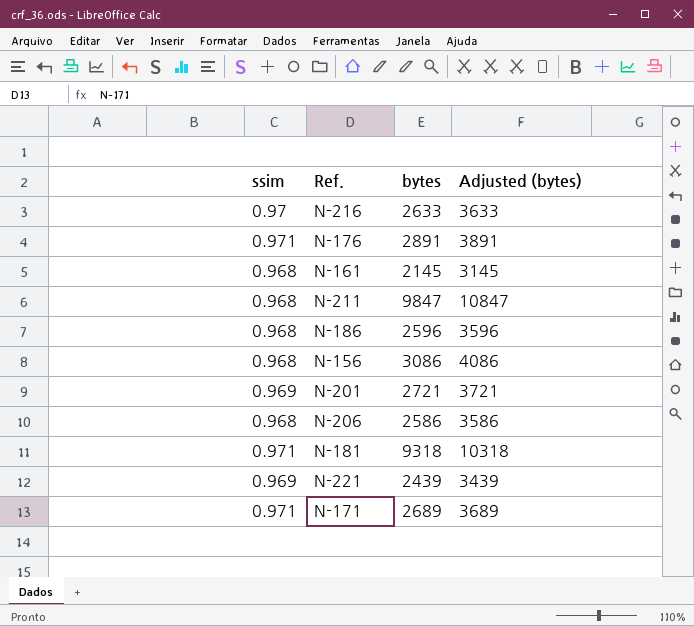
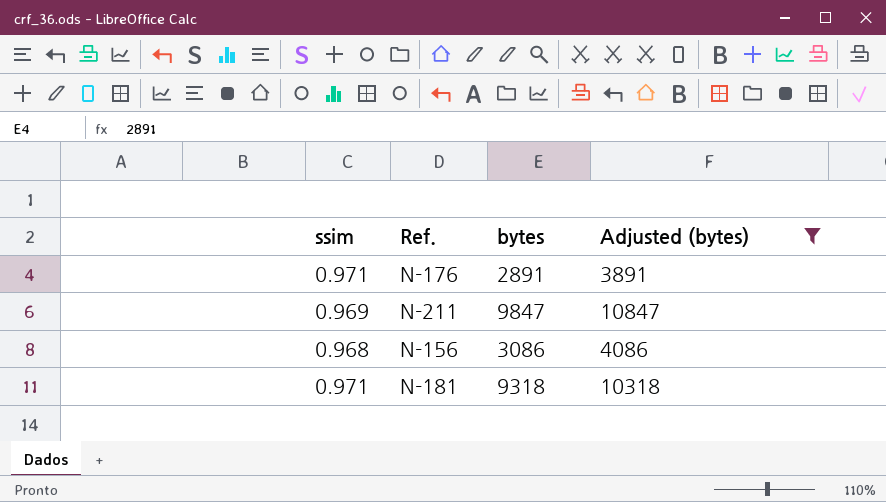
filter: none -> Adjusted (bytes) >= 3891
N-211 | ssim: 0.968 -> 0.969

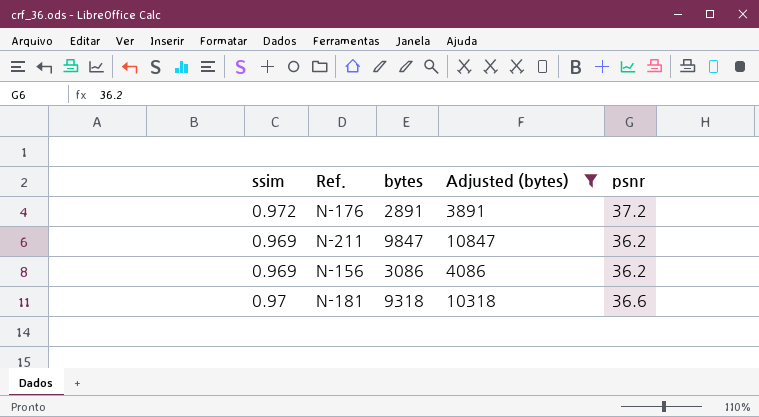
column psnr | position: none -> 5
N-176 | ssim: 0.971 -> 0.972
N-156 | ssim: 0.968 -> 0.969
N-181 | ssim: 0.971 -> 0.97

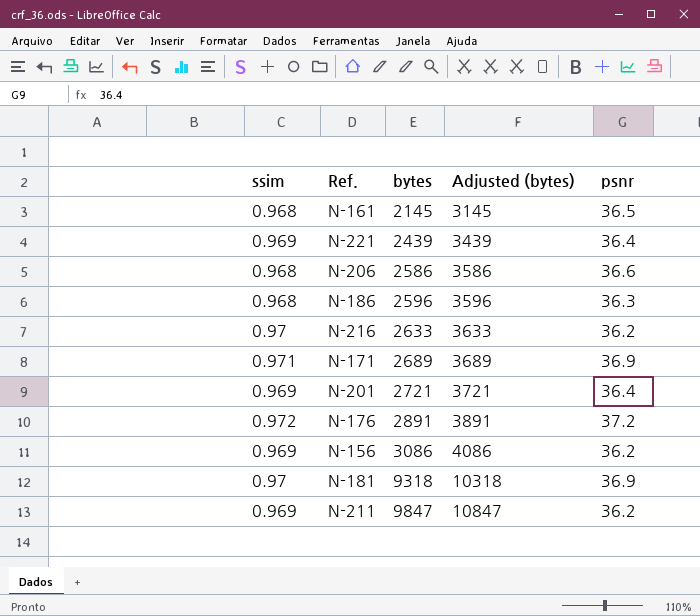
filter: Adjusted (bytes) >= 3891 -> none
row order: none -> bytes ascending
N-181 | psnr: 36.6 -> 36.9

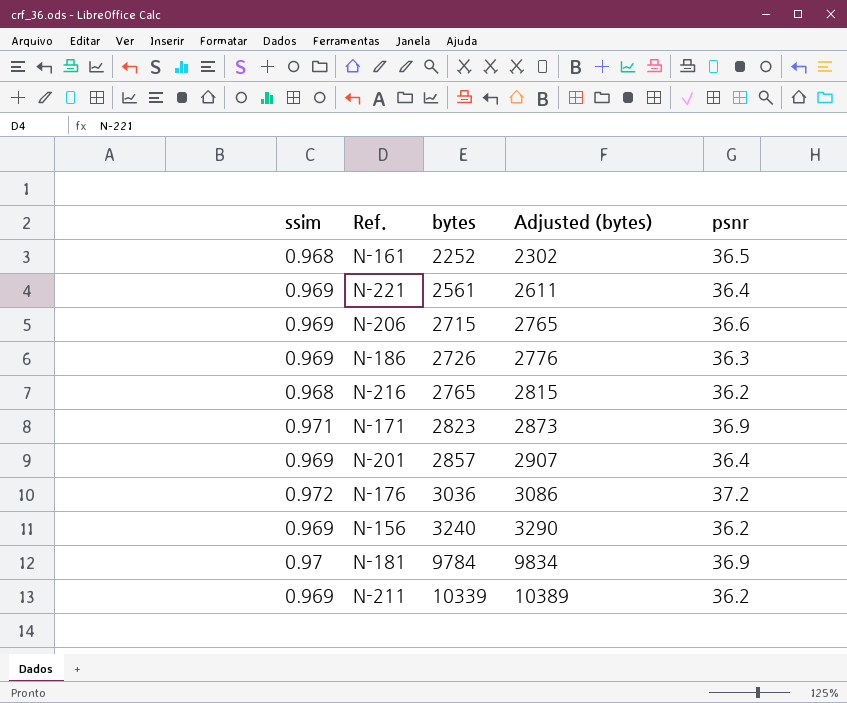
column Adjusted (bytes) | formula: [bytes] + 1000 -> [bytes] + 50
N-161 | bytes: 2145 -> 2252
N-221 | bytes: 2439 -> 2561
N-206 | ssim: 0.968 -> 0.969
N-206 | bytes: 2586 -> 2715
N-186 | ssim: 0.968 -> 0.969
N-186 | bytes: 2596 -> 2726
N-216 | ssim: 0.97 -> 0.968
N-216 | bytes: 2633 -> 2765
N-171 | bytes: 2689 -> 2823
N-201 | bytes: 2721 -> 2857
N-176 | bytes: 2891 -> 3036
N-156 | bytes: 3086 -> 3240
N-181 | bytes: 9318 -> 9784
N-211 | bytes: 9847 -> 10339

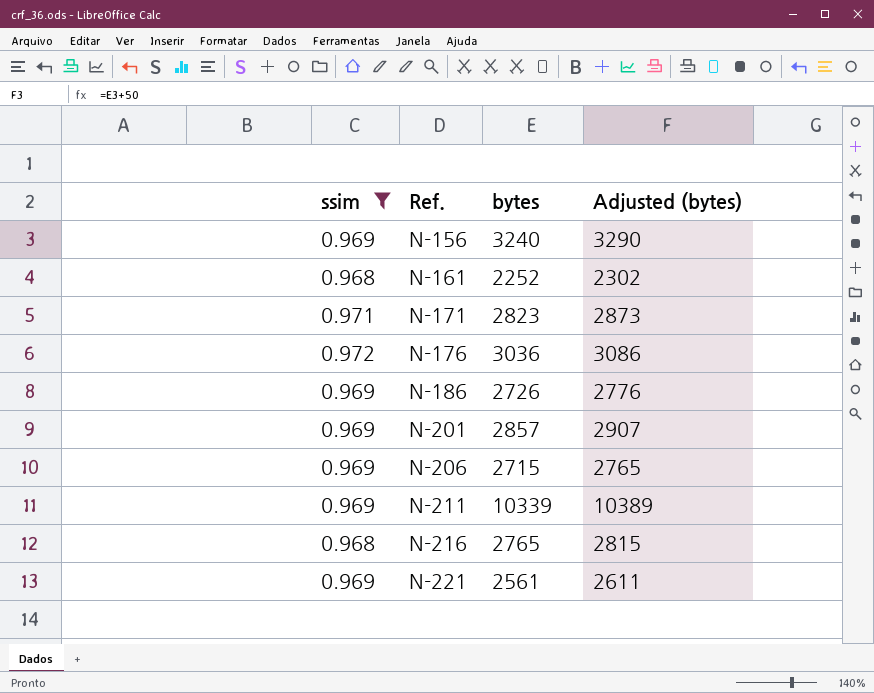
filter: none -> ssim != 0.97
row order: bytes ascending -> Ref. ascending
column psnr | position: 5 -> none

